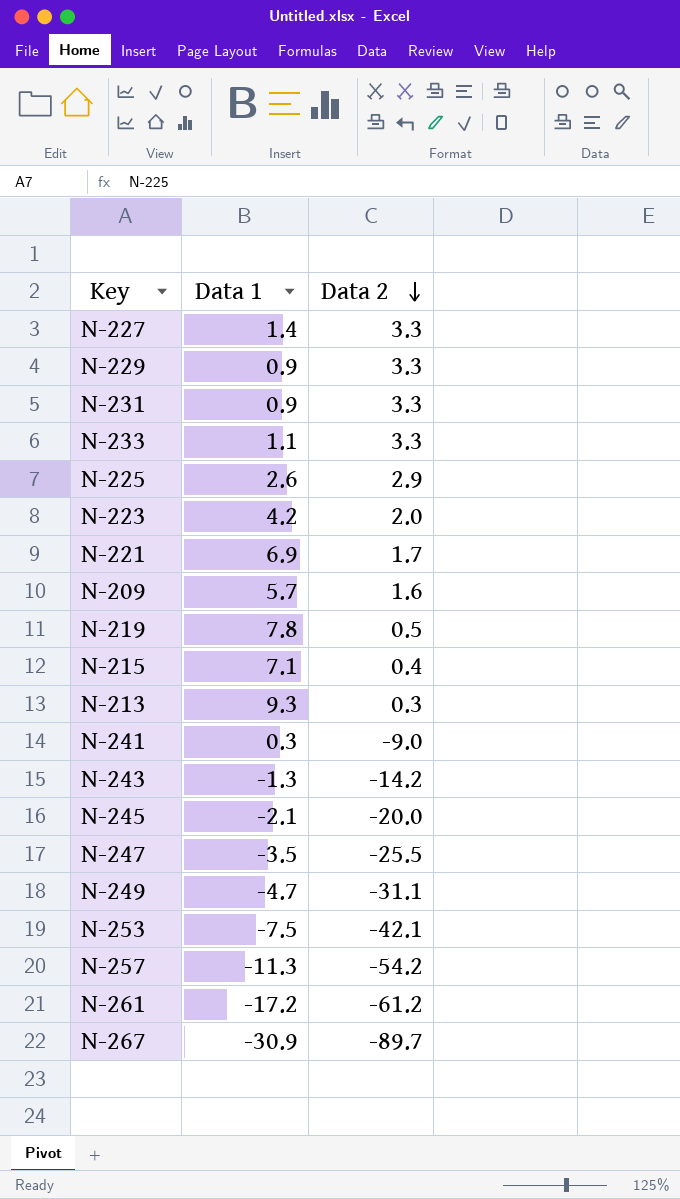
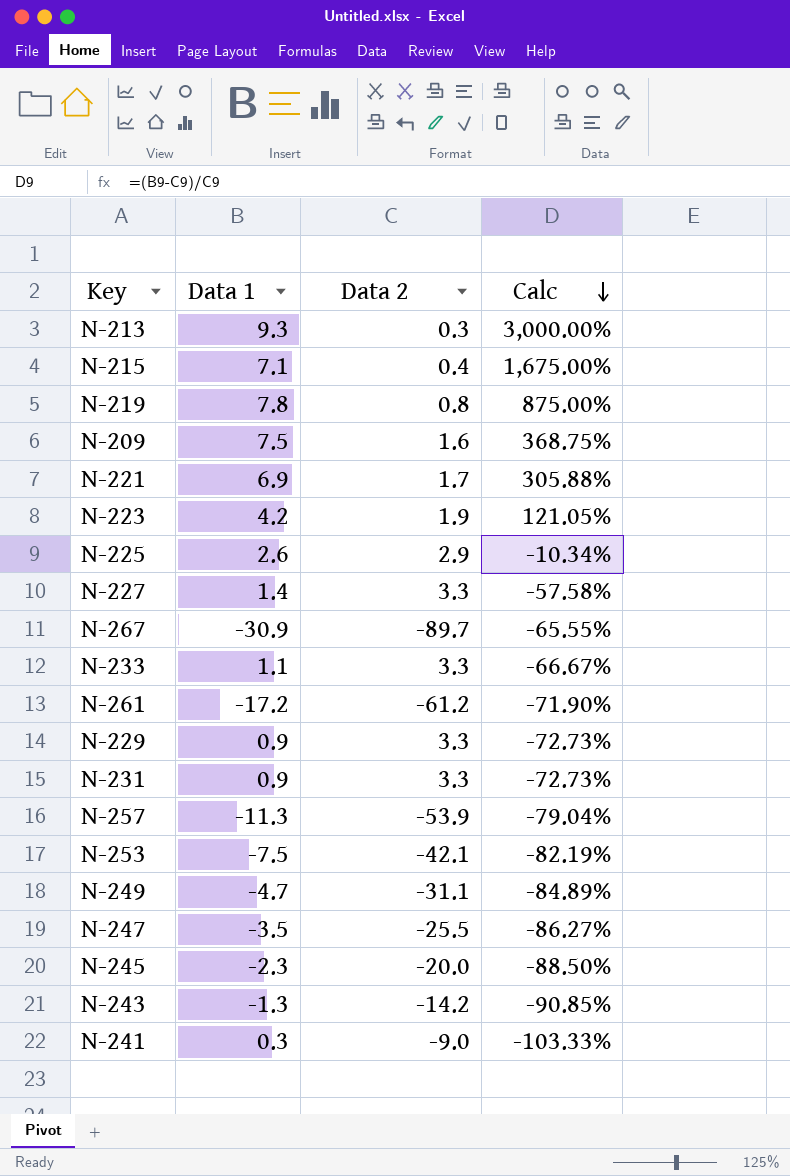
row order: Data 2 descending -> Calc descending
column Calc | formula: none -> ([Data 1] - [Data 2]) / [Data 2]
N-219 | Data 2: 0.5 -> 0.8
N-209 | Data 1: 5.7 -> 7.5
N-223 | Data 2: 2.0 -> 1.9
N-257 | Data 2: -54.2 -> -53.9
N-245 | Data 1: -2.1 -> -2.3

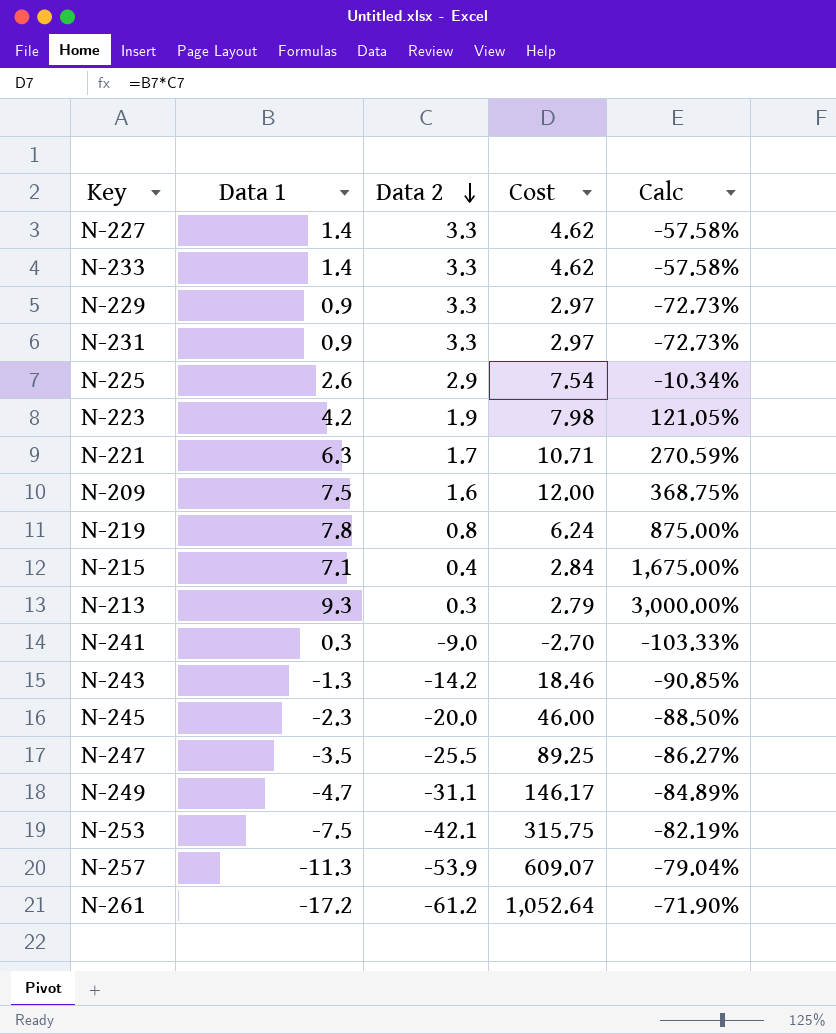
row order: Calc descending -> Data 2 descending
column Cost | formula: none -> [Data 1] * [Data 2]
row N-267: -30.9 | -89.7 | -65.55% -> none
N-233 | Data 1: 1.1 -> 1.4
N-233 | Calc: -66.67% -> -57.58%
N-221 | Data 1: 6.9 -> 6.3
N-221 | Calc: 305.88% -> 270.59%

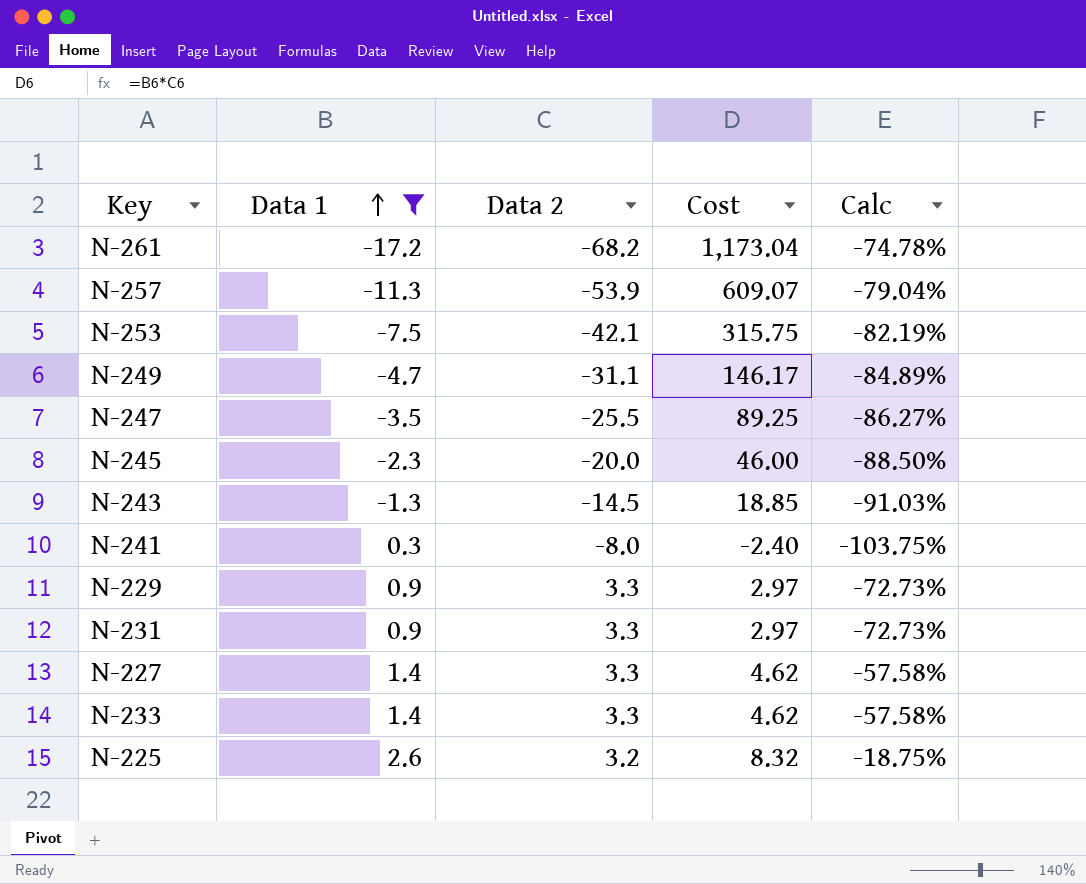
filter: none -> Data 1 <= 2.6
row order: Data 2 descending -> Data 1 ascending
N-261 | Data 2: -61.2 -> -68.2
N-261 | Cost: 1,052.64 -> 1,173.04
N-261 | Calc: -71.90% -> -74.78%
N-243 | Data 2: -14.2 -> -14.5
N-243 | Cost: 18.46 -> 18.85
N-243 | Calc: -90.85% -> -91.03%
N-241 | Data 2: -9.0 -> -8.0
N-241 | Cost: -2.70 -> -2.40
N-241 | Calc: -103.33% -> -103.75%
N-225 | Data 2: 2.9 -> 3.2
N-225 | Cost: 7.54 -> 8.32
N-225 | Calc: -10.34% -> -18.75%

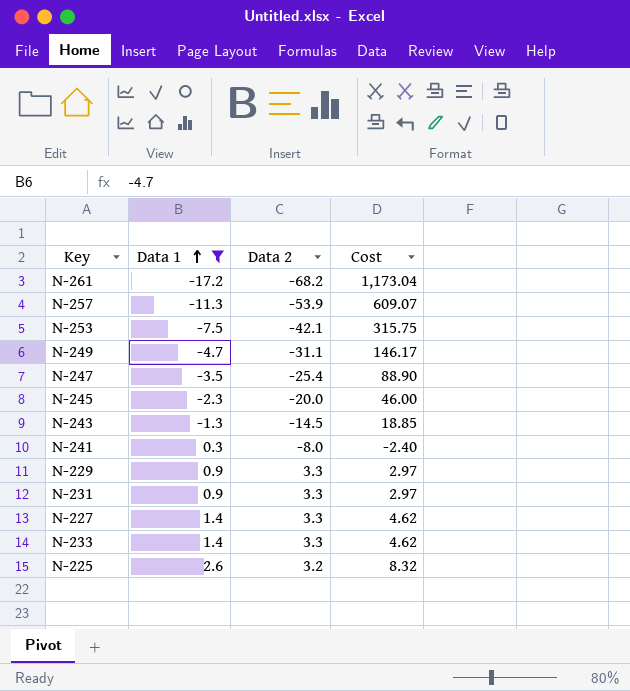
column Calc | formula: ([Data 1] - [Data 2]) / [Data 2] -> none
N-247 | Data 2: -25.5 -> -25.4
N-247 | Cost: 89.25 -> 88.90

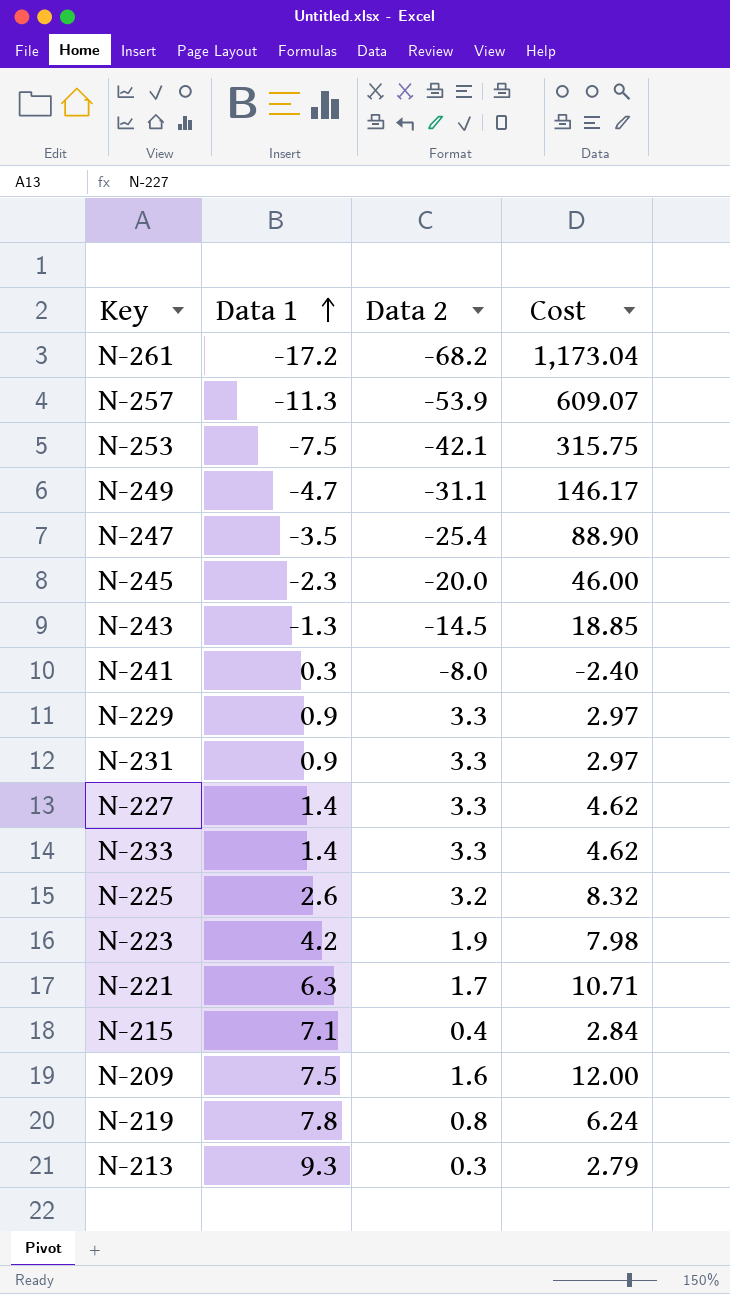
filter: Data 1 <= 2.6 -> none

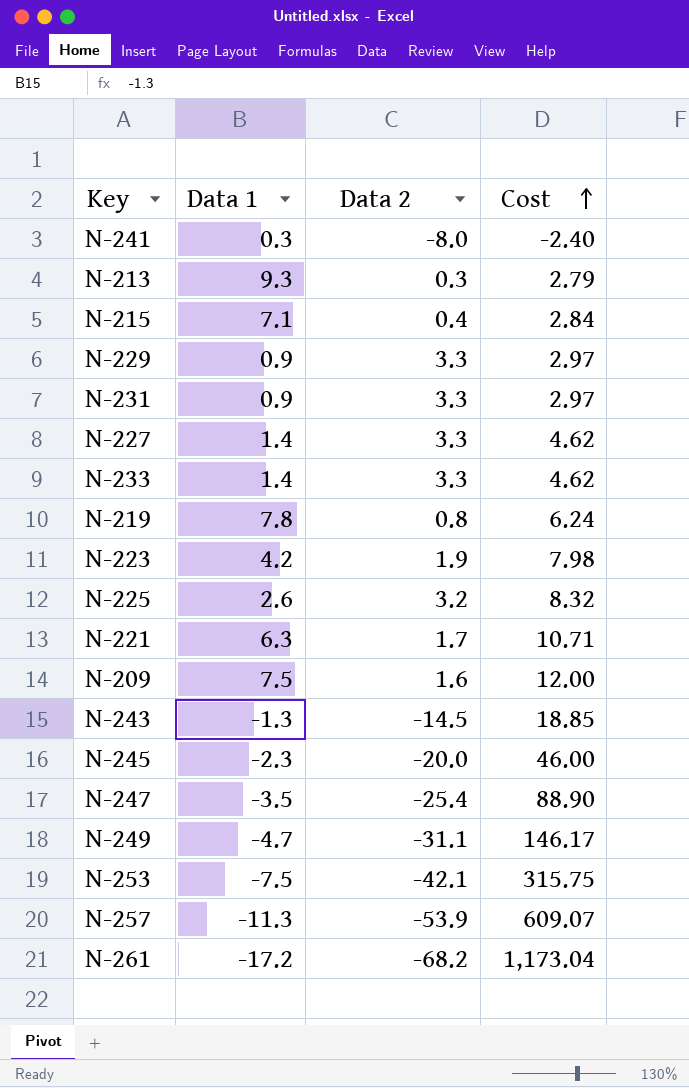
row order: Data 1 ascending -> Cost ascending

